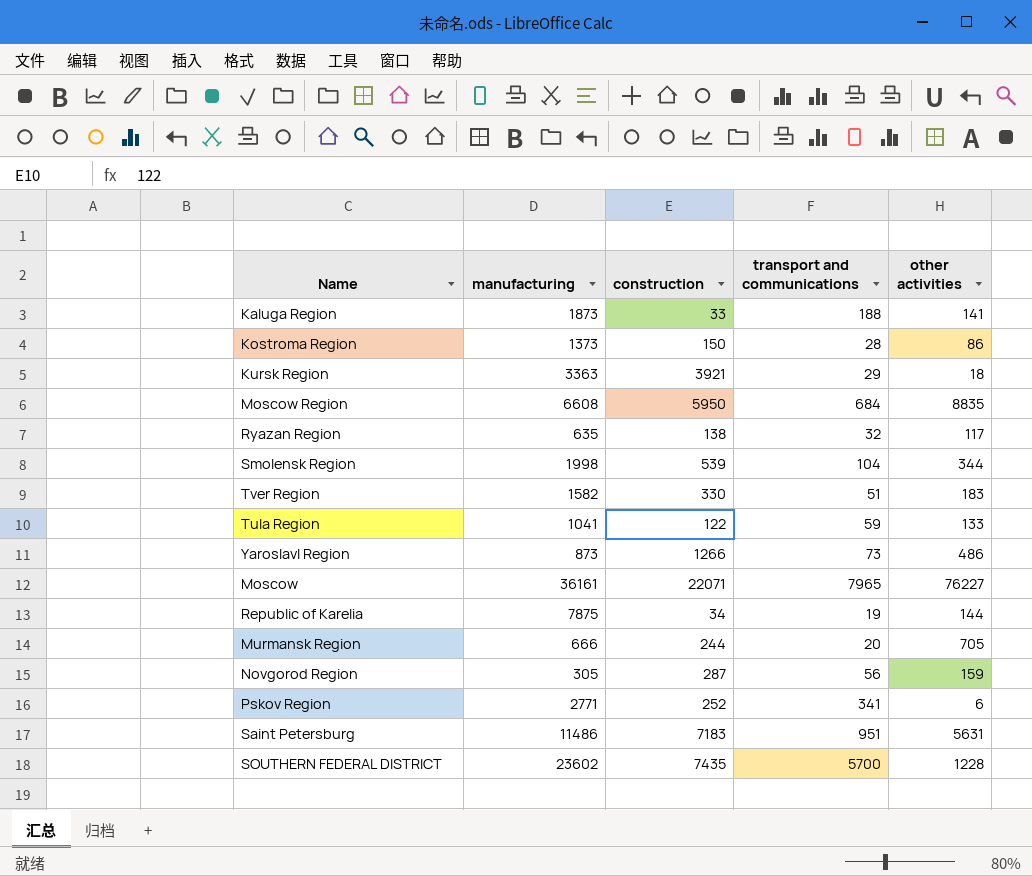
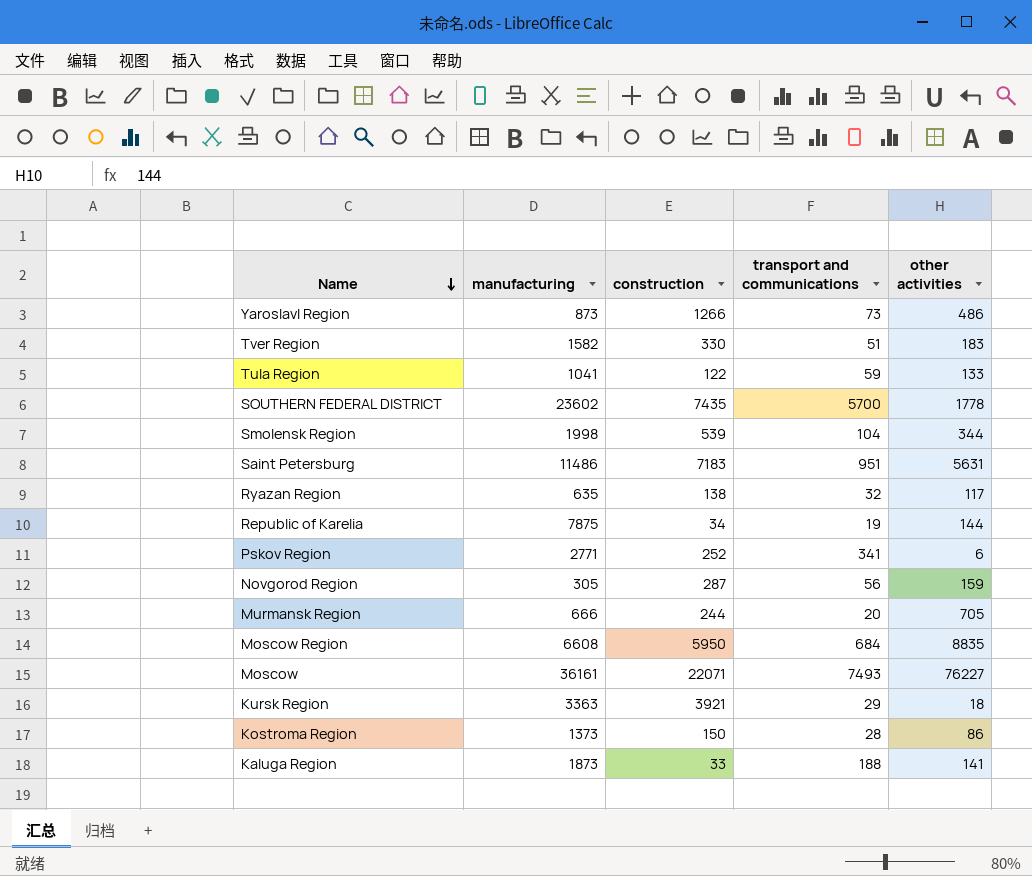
row order: none -> Name descending
SOUTHERN FEDERAL DISTRICT | other activities: 1228 -> 1778
Moscow | transport and communications: 7965 -> 7493

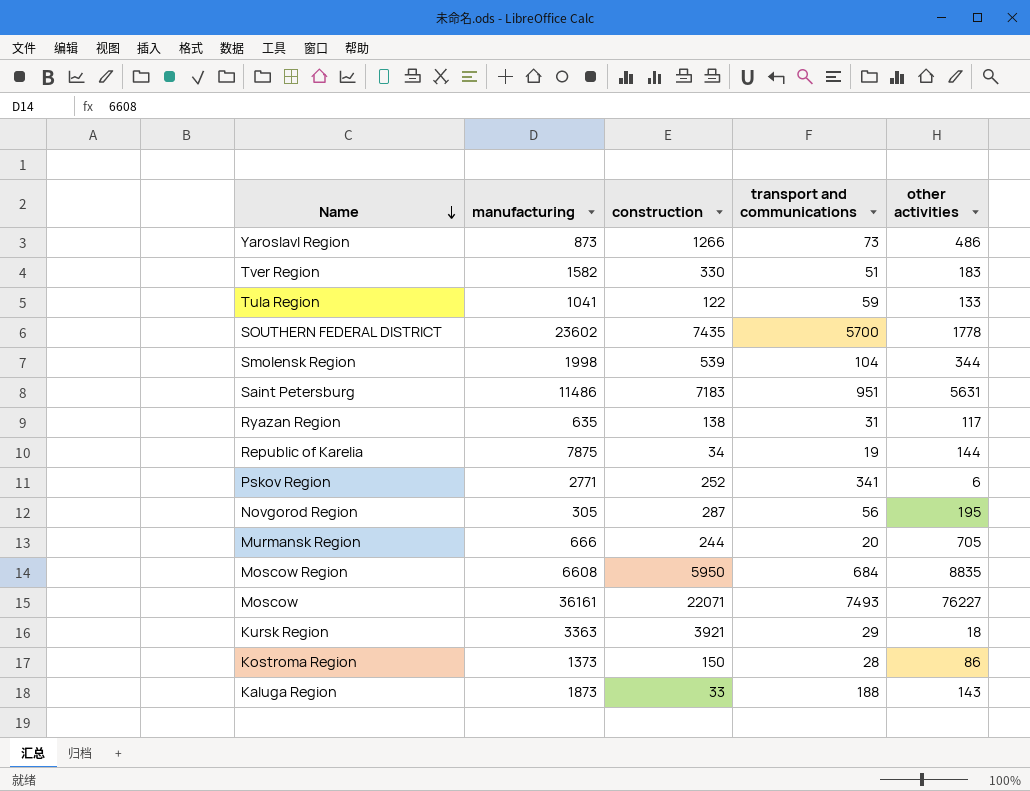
Ryazan Region | transport and communications: 32 -> 31
Novgorod Region | other activities: 159 -> 195
Kaluga Region | other activities: 141 -> 143

